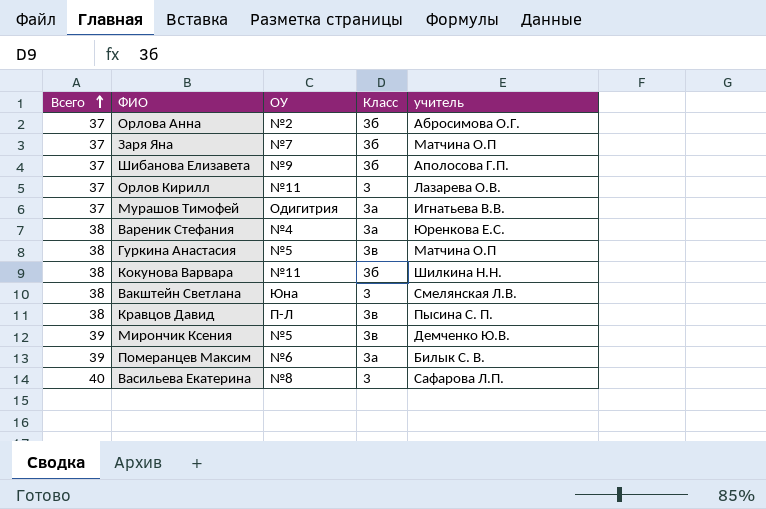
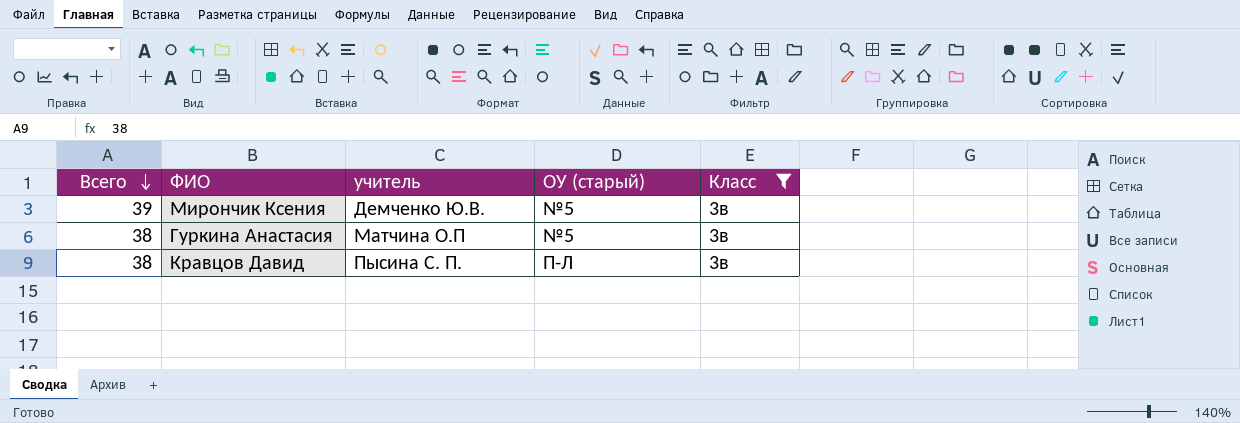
filter: none -> Класс = 3в
row order: Всего ascending -> Всего descending
column учитель | position: 5 -> 3
column name: ОУ -> ОУ (старый)

